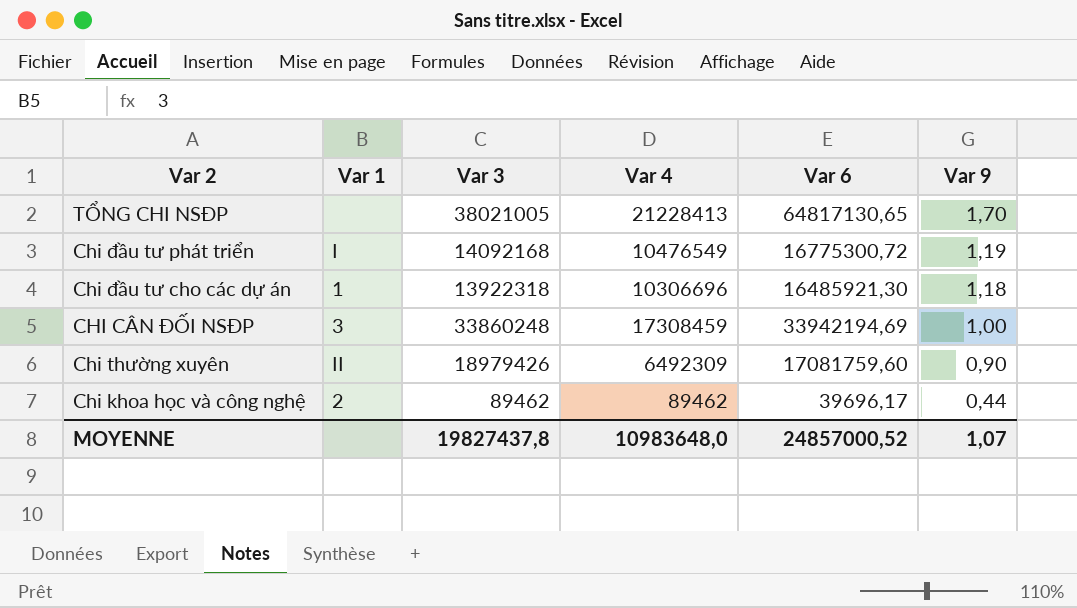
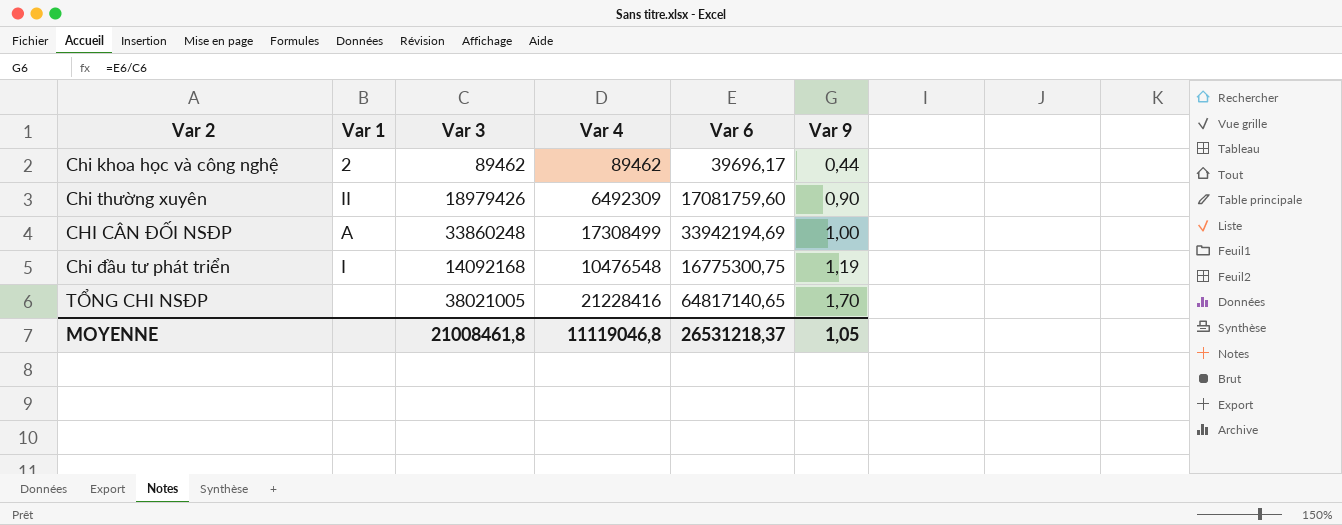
row order: Var 9 descending -> Var 9 ascending
row Chi đầu tư cho các dự án: 1 | 13922318 | 10306696 | 16485921,30 | 1,18 -> none
CHI CÂN ĐỐI NSĐP | Var 1: 3 -> A
CHI CÂN ĐỐI NSĐP | Var 4: 17308459 -> 17308499
Chi đầu tư phát triển | Var 4: 10476549 -> 10476548
Chi đầu tư phát triển | Var 6: 16775300,72 -> 16775300,75
TỔNG CHI NSĐP | Var 4: 21228413 -> 21228416
TỔNG CHI NSĐP | Var 6: 64817130,65 -> 64817140,65
MOYENNE | Var 3: 19827437,8 -> 21008461,8
MOYENNE | Var 4: 10983648,0 -> 11119046,8
MOYENNE | Var 6: 24857000,52 -> 26531218,37
MOYENNE | Var 9: 1,07 -> 1,05

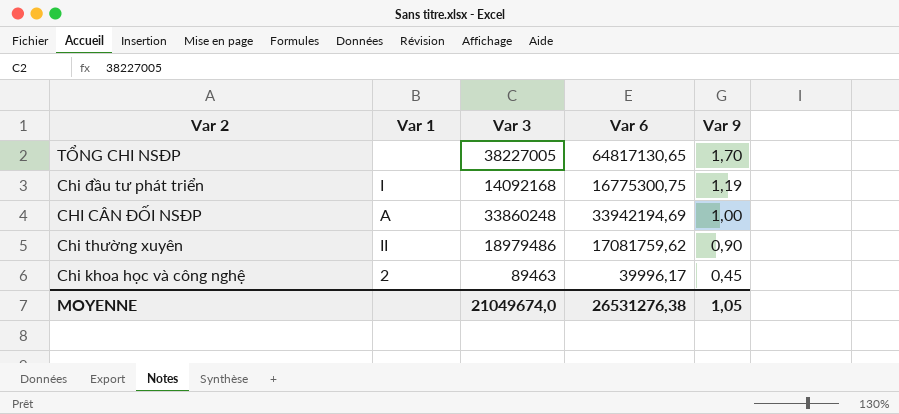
row order: Var 9 ascending -> Var 9 descending
column Var 4 | position: 4 -> none
TỔNG CHI NSĐP | Var 3: 38021005 -> 38227005
TỔNG CHI NSĐP | Var 6: 64817140,65 -> 64817130,65
Chi thường xuyên | Var 3: 18979426 -> 18979486
Chi thường xuyên | Var 6: 17081759,60 -> 17081759,62
Chi khoa học và công nghệ | Var 3: 89462 -> 89463
Chi khoa học và công nghệ | Var 6: 39696,17 -> 39996,17
Chi khoa học và công nghệ | Var 9: 0,44 -> 0,45
MOYENNE | Var 3: 21008461,8 -> 21049674,0
MOYENNE | Var 6: 26531218,37 -> 26531276,38

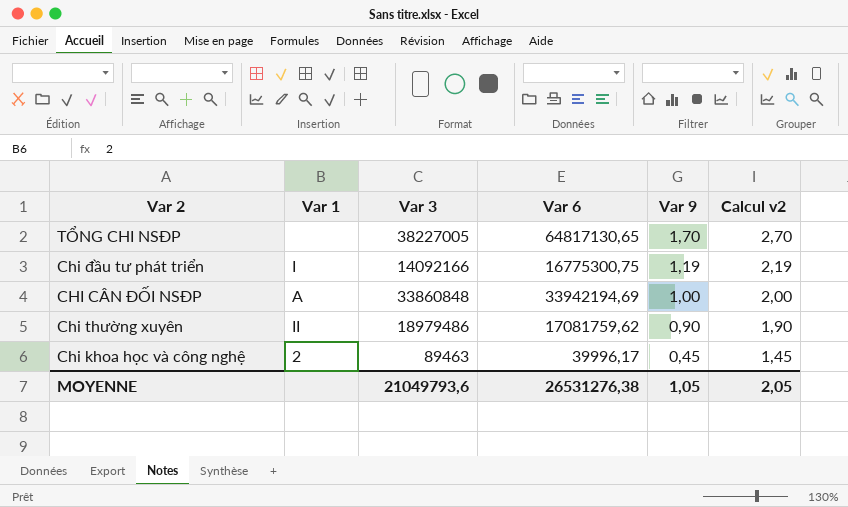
column Calcul v2 | formula: none -> [Var 9] + 1
Chi đầu tư phát triển | Var 3: 14092168 -> 14092166
CHI CÂN ĐỐI NSĐP | Var 3: 33860248 -> 33860848
MOYENNE | Var 3: 21049674,0 -> 21049793,6

